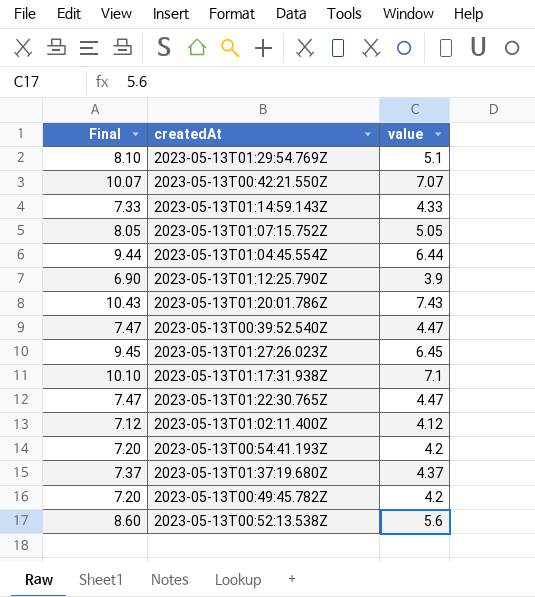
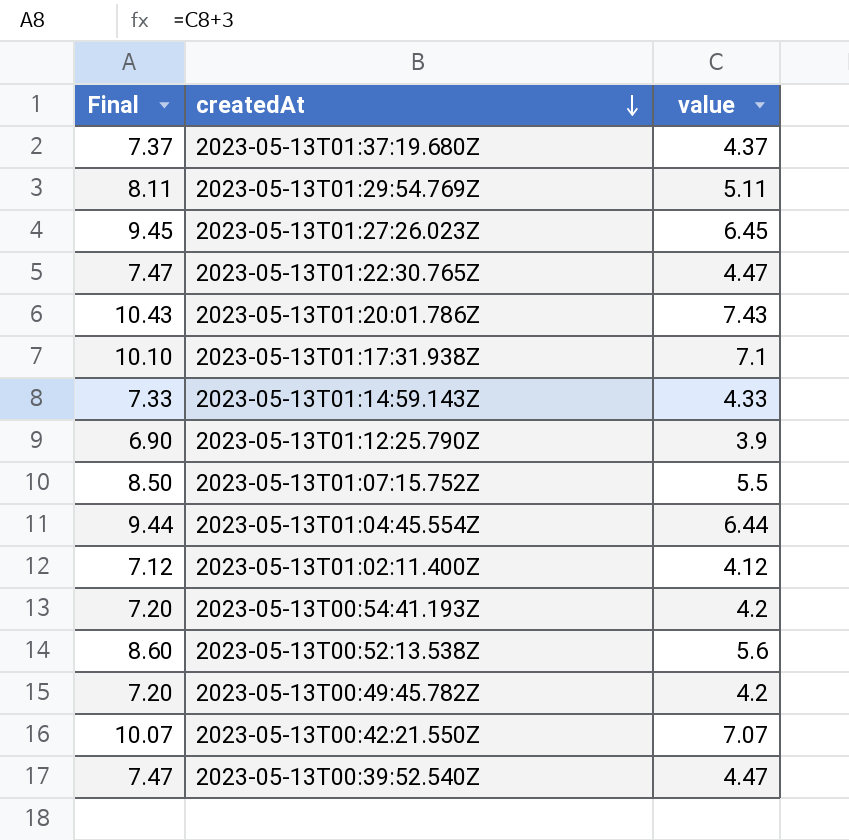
row order: none -> createdAt descending
2023-05-13T01:29:54.769Z | Final: 8.10 -> 8.11
2023-05-13T01:29:54.769Z | value: 5.1 -> 5.11
2023-05-13T01:07:15.752Z | Final: 8.05 -> 8.50
2023-05-13T01:07:15.752Z | value: 5.05 -> 5.5

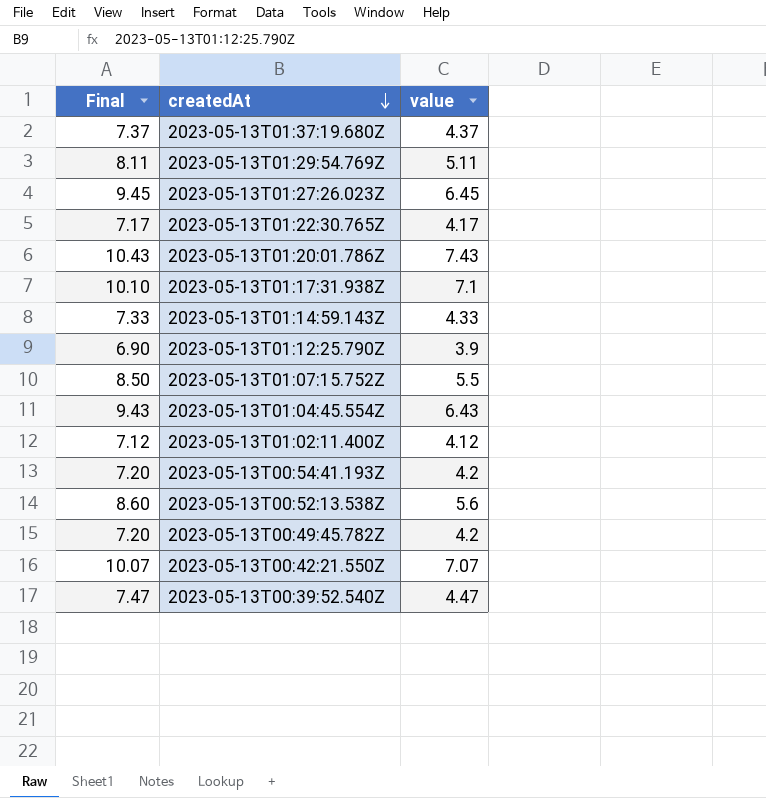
2023-05-13T01:22:30.765Z | Final: 7.47 -> 7.17
2023-05-13T01:22:30.765Z | value: 4.47 -> 4.17
2023-05-13T01:04:45.554Z | Final: 9.44 -> 9.43
2023-05-13T01:04:45.554Z | value: 6.44 -> 6.43

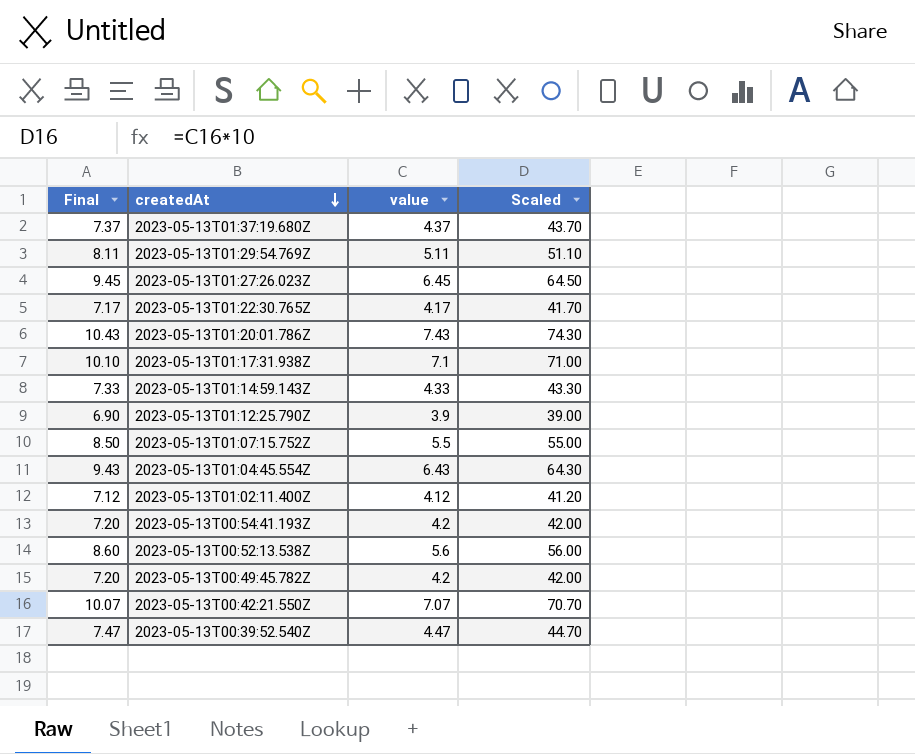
column Scaled | formula: none -> [value] * 10

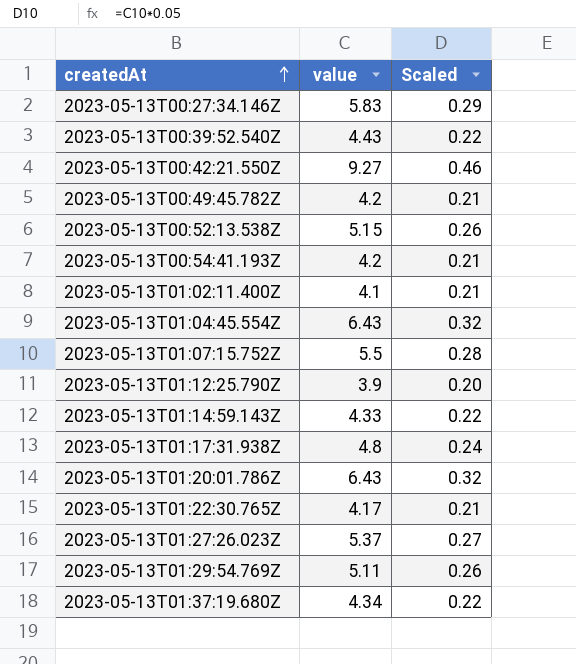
row order: createdAt descending -> createdAt ascending
column Final | formula: [value] + 3 -> none
column Scaled | formula: [value] * 10 -> [value] * 0.05
row 2023-05-13T00:27:34.146Z: none -> 5.83 | 0.29
2023-05-13T00:39:52.540Z | value: 4.47 -> 4.43
2023-05-13T00:42:21.550Z | value: 7.07 -> 9.27
2023-05-13T00:52:13.538Z | value: 5.6 -> 5.15
2023-05-13T01:02:11.400Z | value: 4.12 -> 4.1
2023-05-13T01:17:31.938Z | value: 7.1 -> 4.8
2023-05-13T01:20:01.786Z | value: 7.43 -> 6.43
2023-05-13T01:27:26.023Z | value: 6.45 -> 5.37
2023-05-13T01:37:19.680Z | value: 4.37 -> 4.34

